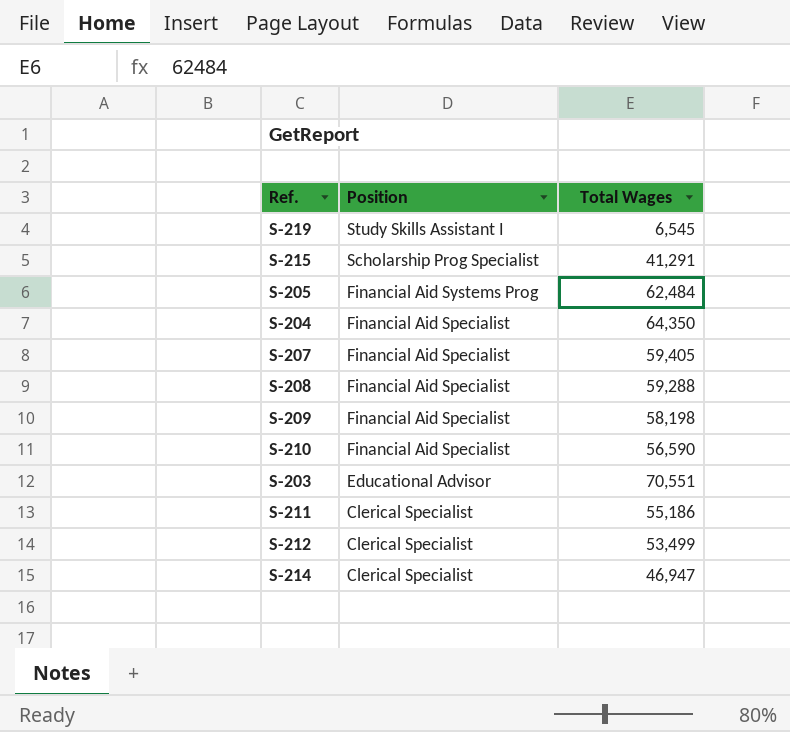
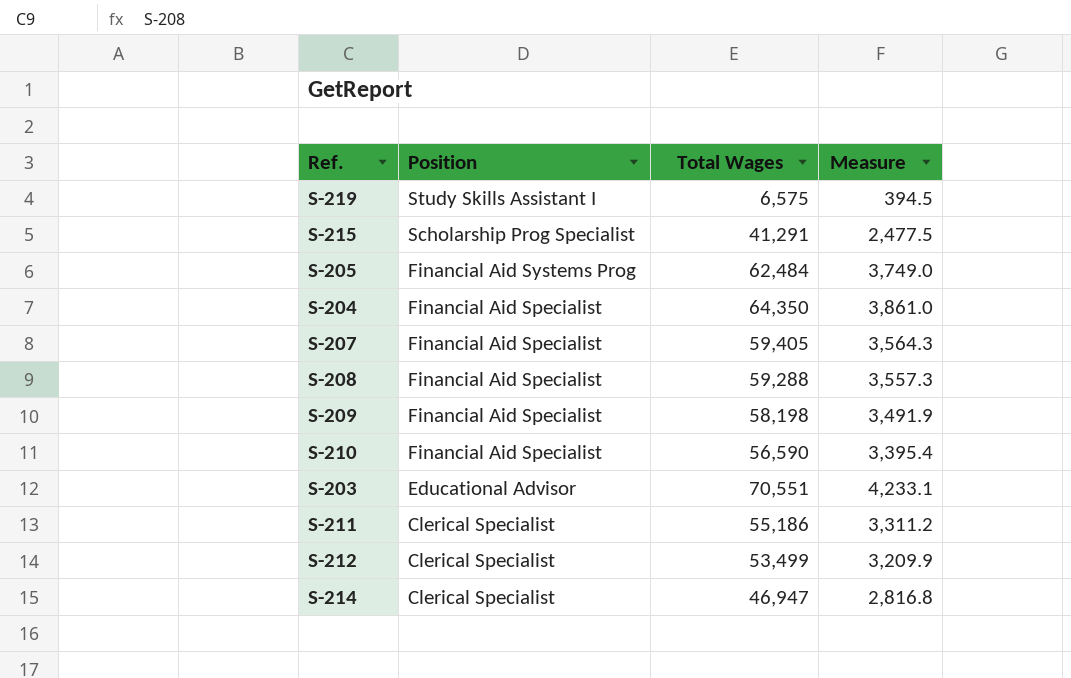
column Measure | formula: none -> [Total Wages] * 0.06
S-219 | Total Wages: 6,545 -> 6,575

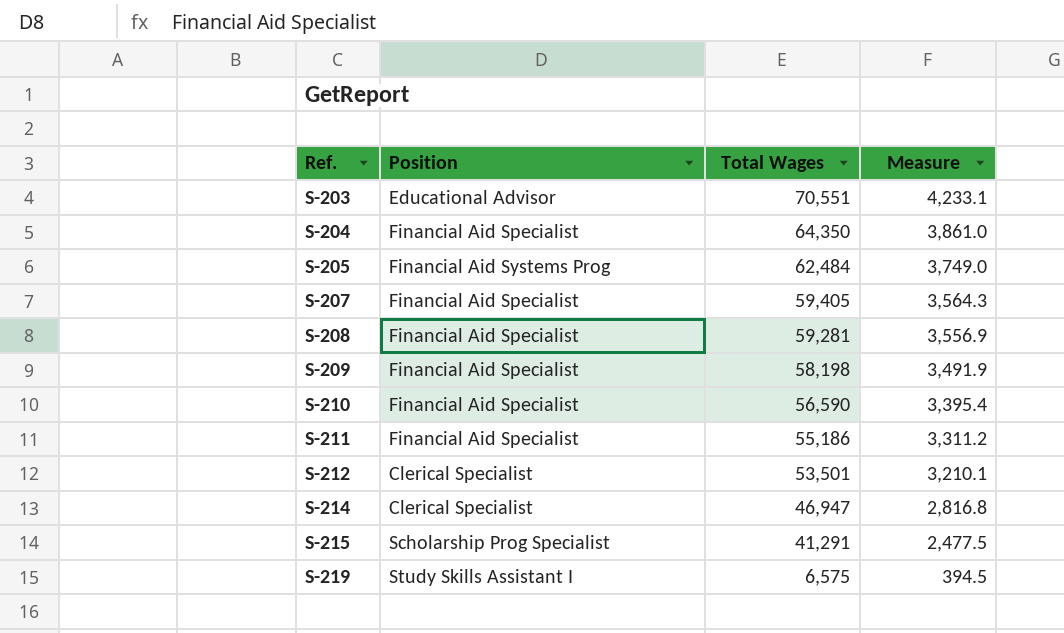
row order: Position descending -> Ref. ascending
S-208 | Total Wages: 59,288 -> 59,281
S-208 | Measure: 3,557.3 -> 3,556.9
S-211 | Position: Clerical Specialist -> Financial Aid Specialist
S-212 | Total Wages: 53,499 -> 53,501
S-212 | Measure: 3,209.9 -> 3,210.1

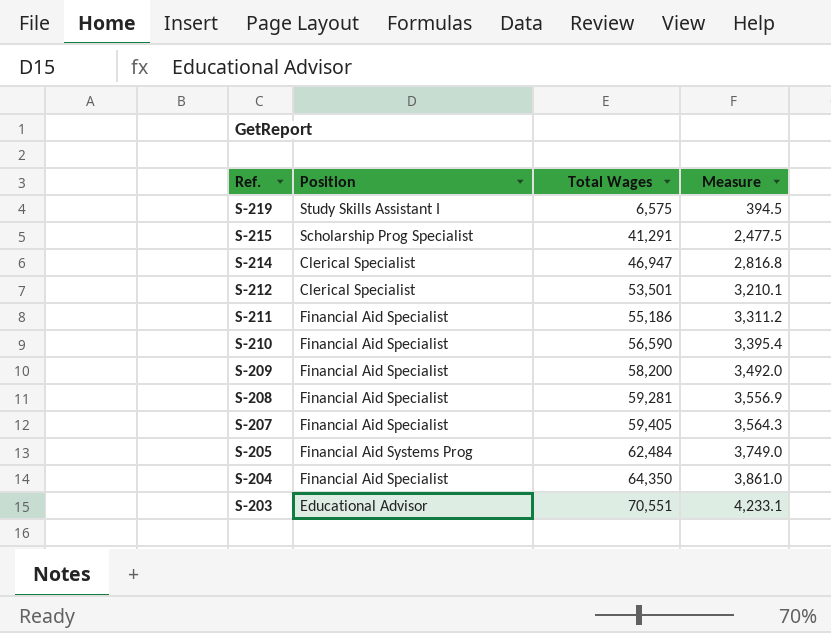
row order: Ref. ascending -> Ref. descending
S-209 | Total Wages: 58,198 -> 58,200
S-209 | Measure: 3,491.9 -> 3,492.0

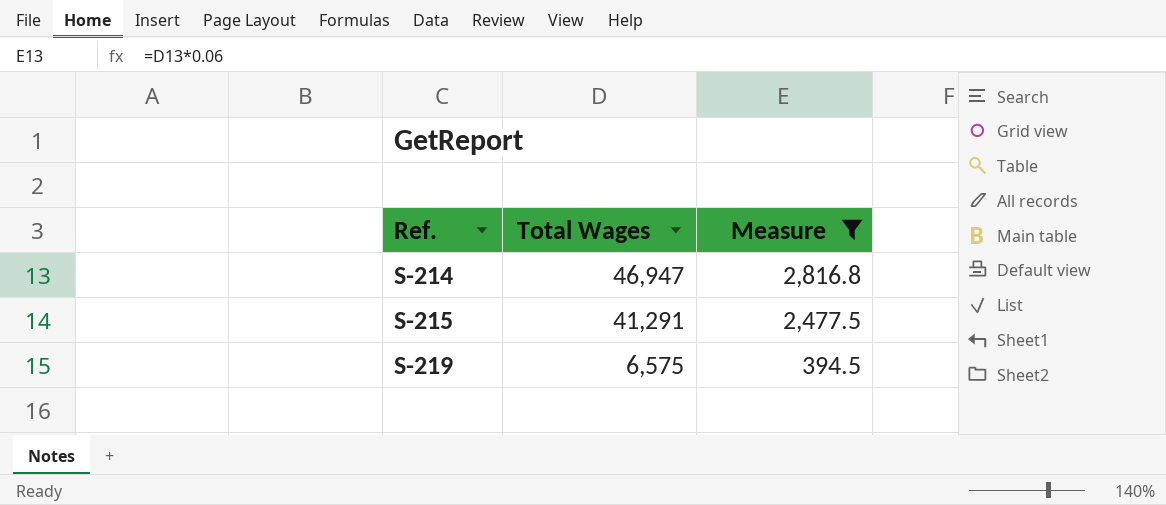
filter: none -> Measure <= 2,816.8
row order: Ref. descending -> Ref. ascending
column Position | position: 2 -> none

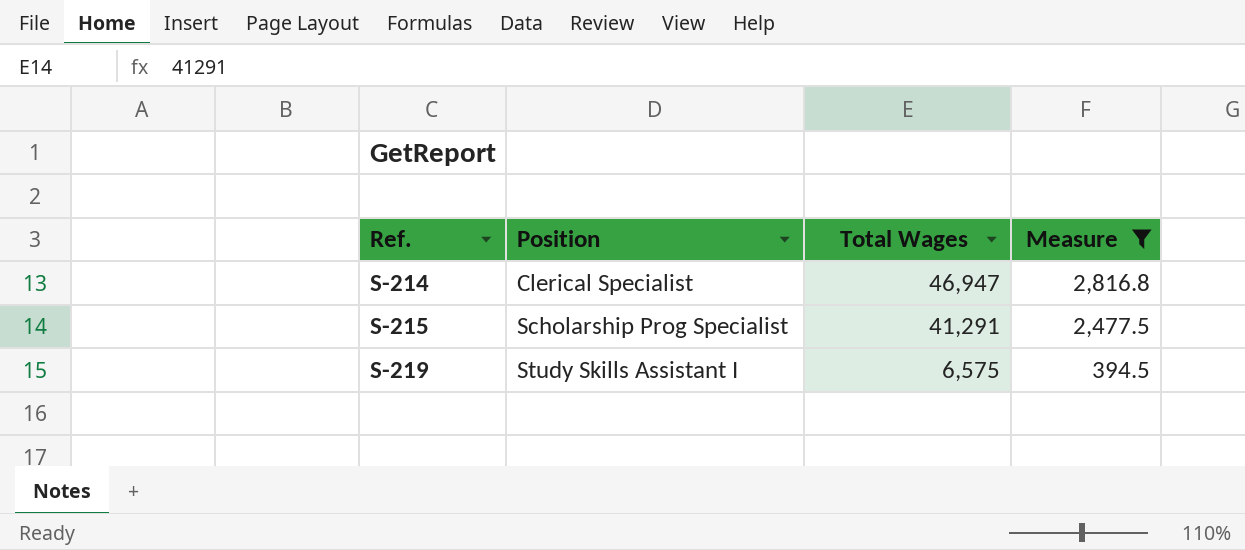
column Position | position: none -> 2

